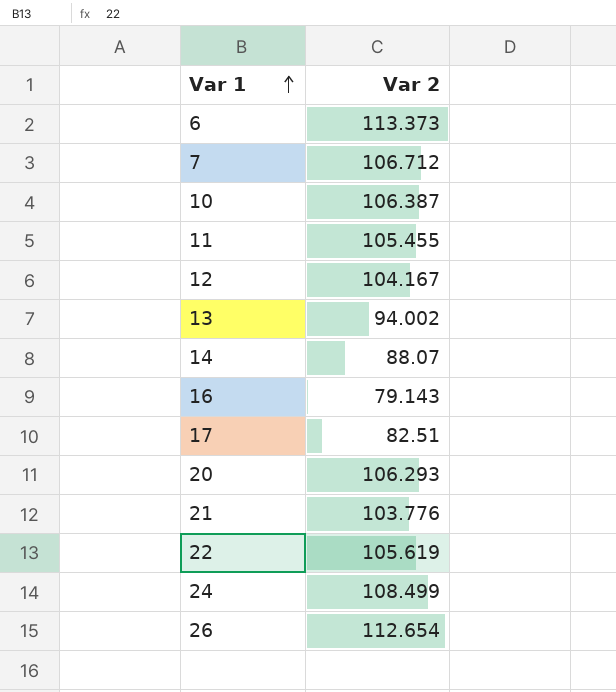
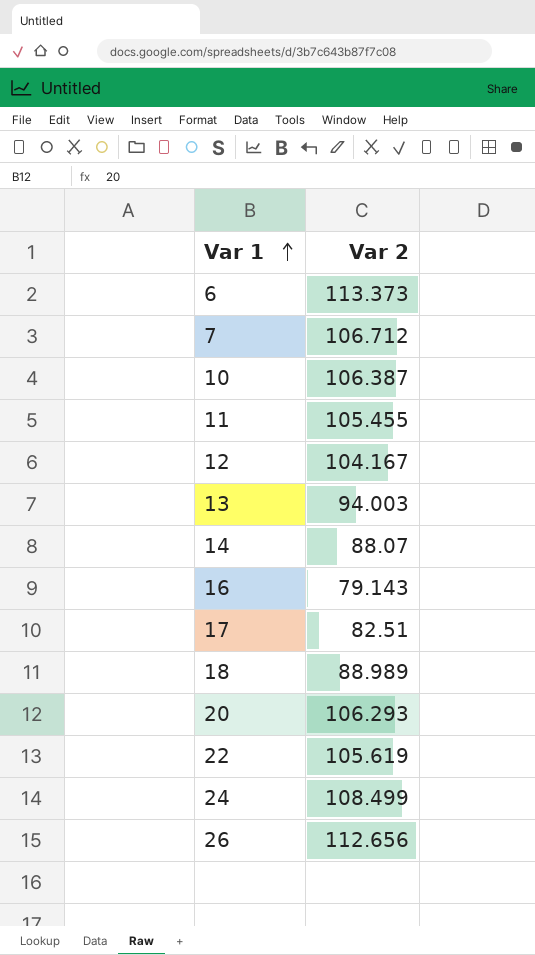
row 21: 103.776 -> none
13 | Var 2: 94.002 -> 94.003
row 18: none -> 88.989
26 | Var 2: 112.654 -> 112.656

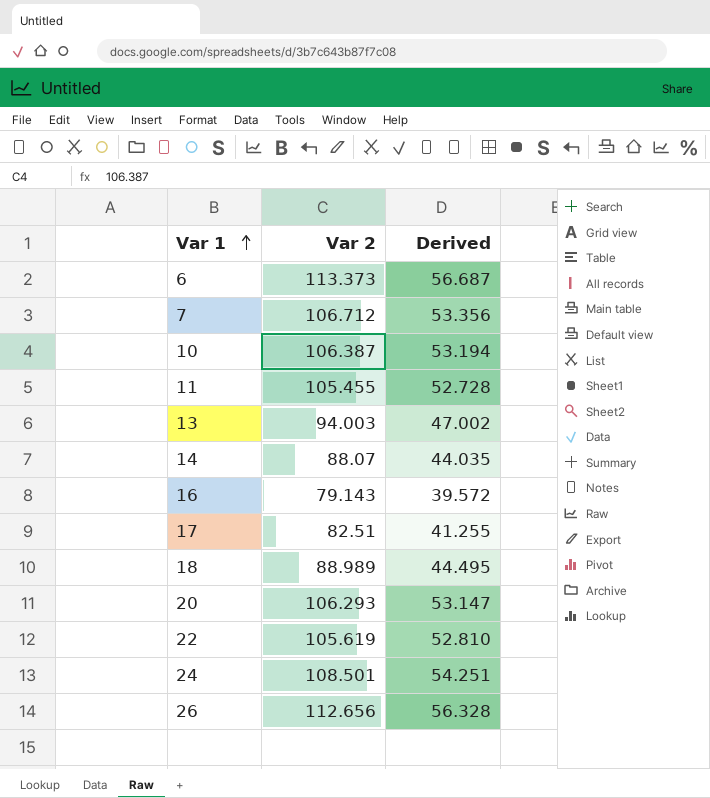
column Derived | formula: none -> [Var 2] * 0.5
row 12: 104.167 -> none
24 | Var 2: 108.499 -> 108.501

